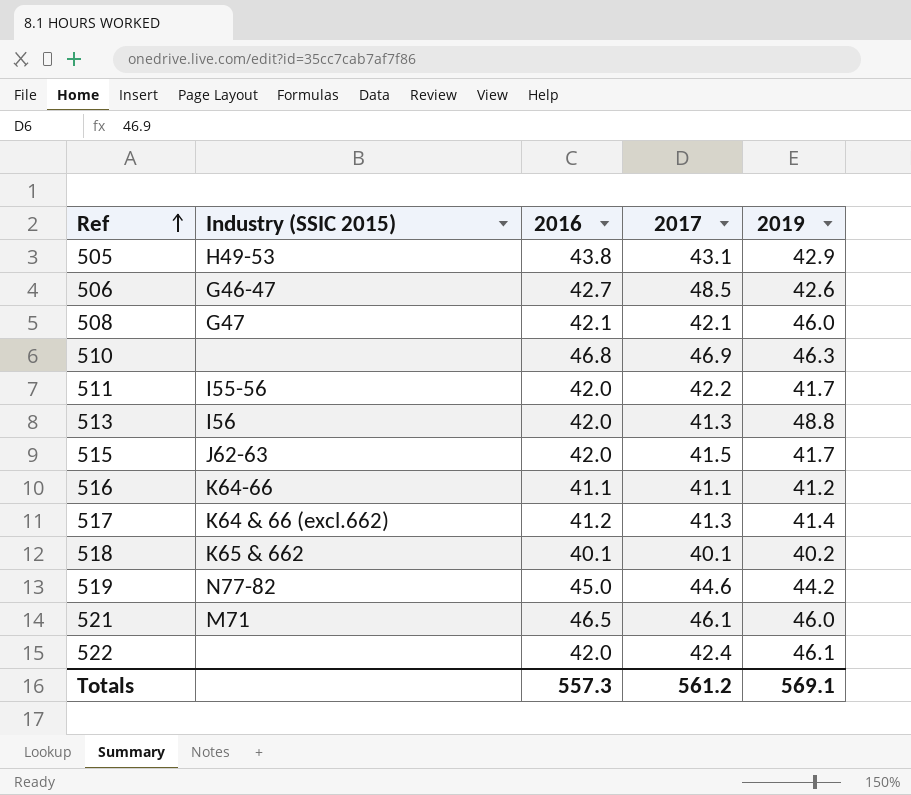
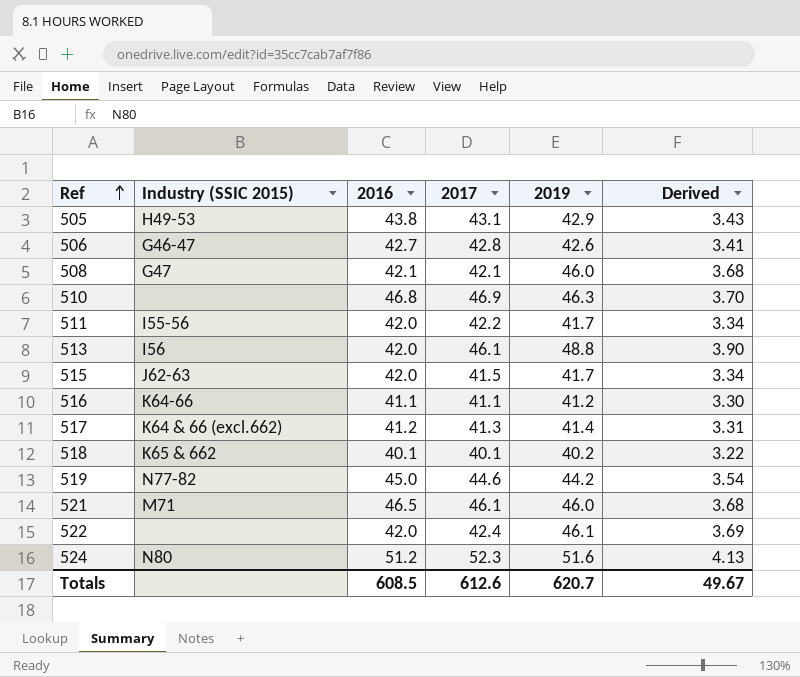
column Derived | formula: none -> [2019] * 0.08
506 | 2017: 48.5 -> 42.8
513 | 2017: 41.3 -> 46.1
row 524: none -> N80 | 51.2 | 52.3 | 51.6 | 4.13
Totals | 2016: 557.3 -> 608.5
Totals | 2017: 561.2 -> 612.6
Totals | 2019: 569.1 -> 620.7

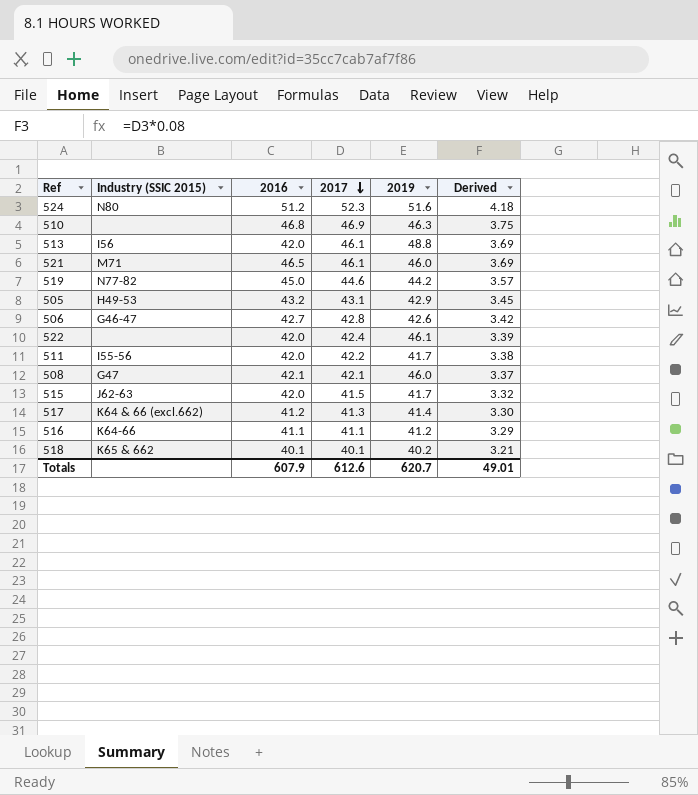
row order: Ref ascending -> 2017 descending
column Derived | formula: [2019] * 0.08 -> [2017] * 0.08
505 | 2016: 43.8 -> 43.2
Totals | 2016: 608.5 -> 607.9
Totals | Derived: 49.67 -> 49.01

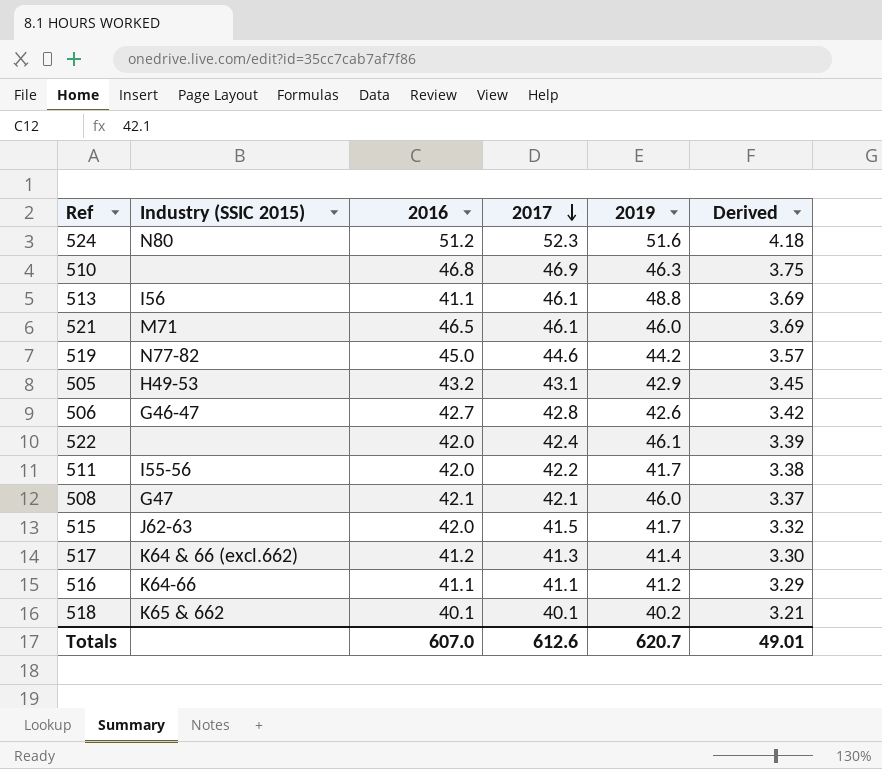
513 | 2016: 42.0 -> 41.1
Totals | 2016: 607.9 -> 607.0

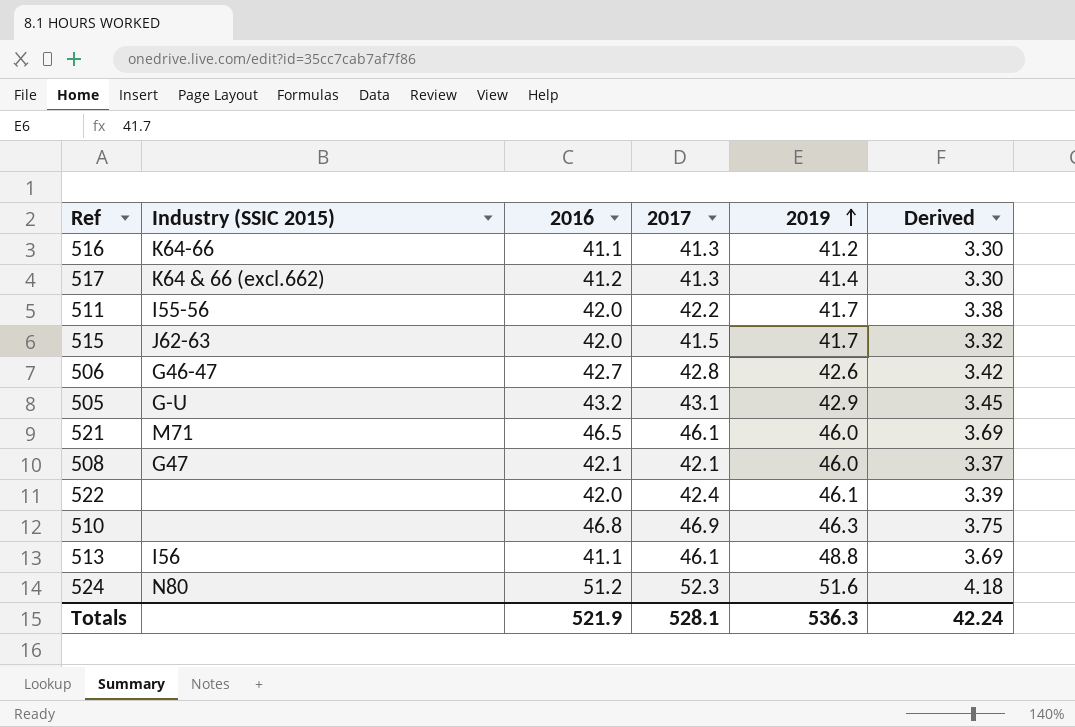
row order: 2017 descending -> 2019 ascending
row 519: N77-82 | 45.0 | 44.6 | 44.2 | 3.57 -> none
row 518: K65 & 662 | 40.1 | 40.1 | 40.2 | 3.21 -> none
516 | 2017: 41.1 -> 41.3
516 | Derived: 3.29 -> 3.30
505 | Industry (SSIC 2015): H49-53 -> G-U
Totals | 2016: 607.0 -> 521.9
Totals | 2017: 612.6 -> 528.1
Totals | 2019: 620.7 -> 536.3
Totals | Derived: 49.01 -> 42.24

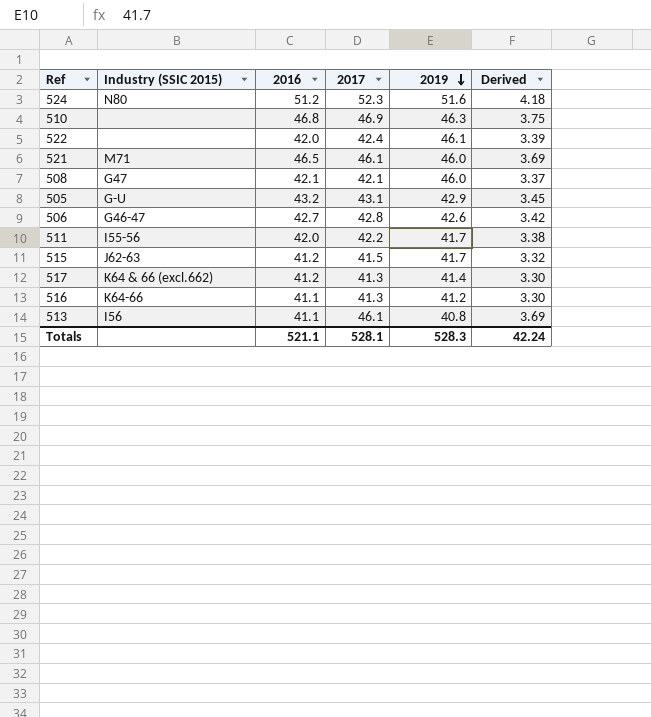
row order: 2019 ascending -> 2019 descending
515 | 2016: 42.0 -> 41.2
513 | 2019: 48.8 -> 40.8
Totals | 2016: 521.9 -> 521.1
Totals | 2019: 536.3 -> 528.3

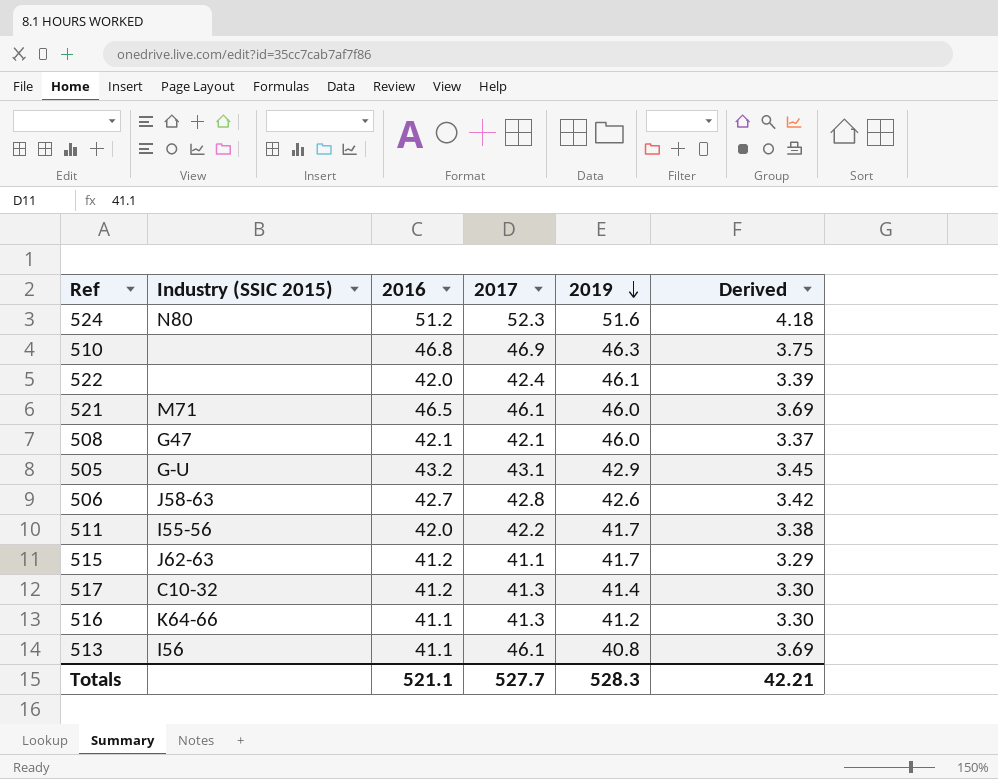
506 | Industry (SSIC 2015): G46-47 -> J58-63
515 | 2017: 41.5 -> 41.1
515 | Derived: 3.32 -> 3.29
517 | Industry (SSIC 2015): K64 & 66 (excl.662) -> C10-32
Totals | 2017: 528.1 -> 527.7
Totals | Derived: 42.24 -> 42.21

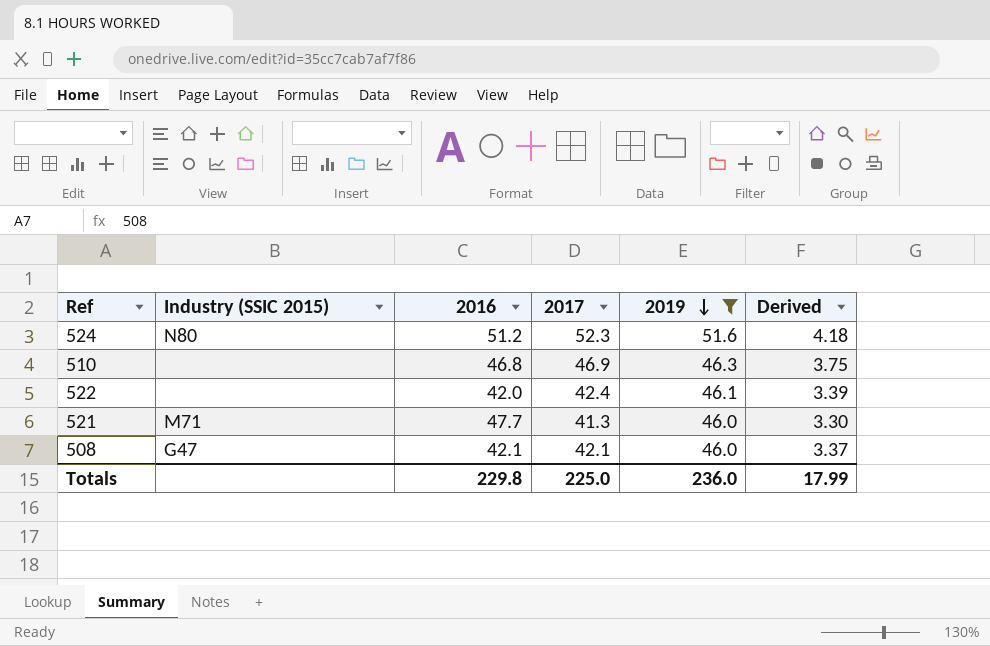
filter: none -> 2019 >= 46.0
521 | 2016: 46.5 -> 47.7
521 | 2017: 46.1 -> 41.3
521 | Derived: 3.69 -> 3.30
Totals | 2016: 521.1 -> 229.8
Totals | 2017: 527.7 -> 225.0
Totals | 2019: 528.3 -> 236.0
Totals | Derived: 42.21 -> 17.99

